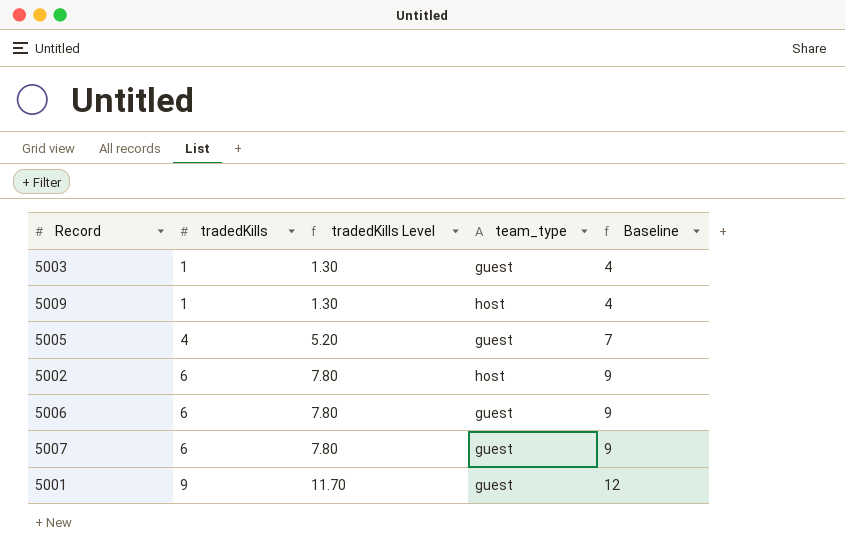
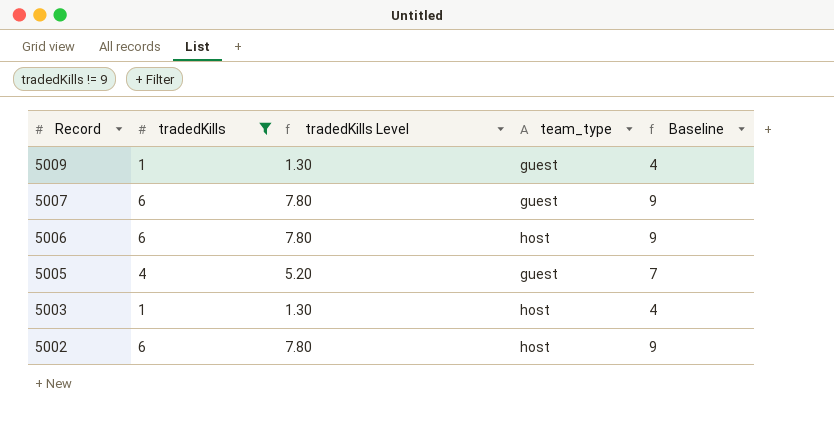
filter: none -> tradedKills != 9
row order: tradedKills ascending -> Record descending
5009 | team_type: host -> guest
5006 | team_type: guest -> host
5003 | team_type: guest -> host

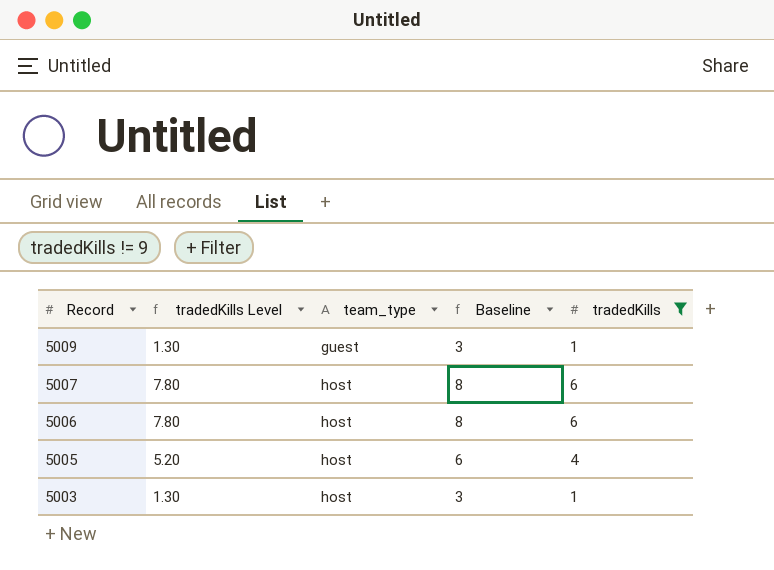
column Baseline | formula: [tradedKills] + 3 -> [tradedKills] + 2
column tradedKills | position: 2 -> 5
row 5002: 6 | 7.80 | host | 9 -> none
5007 | team_type: guest -> host
5005 | team_type: guest -> host

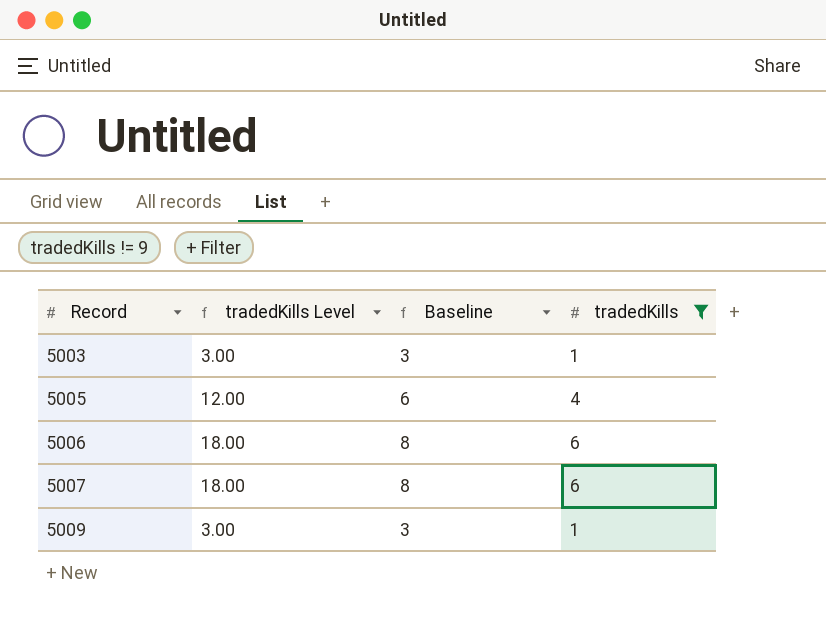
row order: Record descending -> Record ascending
column team_type | position: 3 -> none
column tradedKills Level | formula: [tradedKills] * 1.3 -> [tradedKills] * 3

